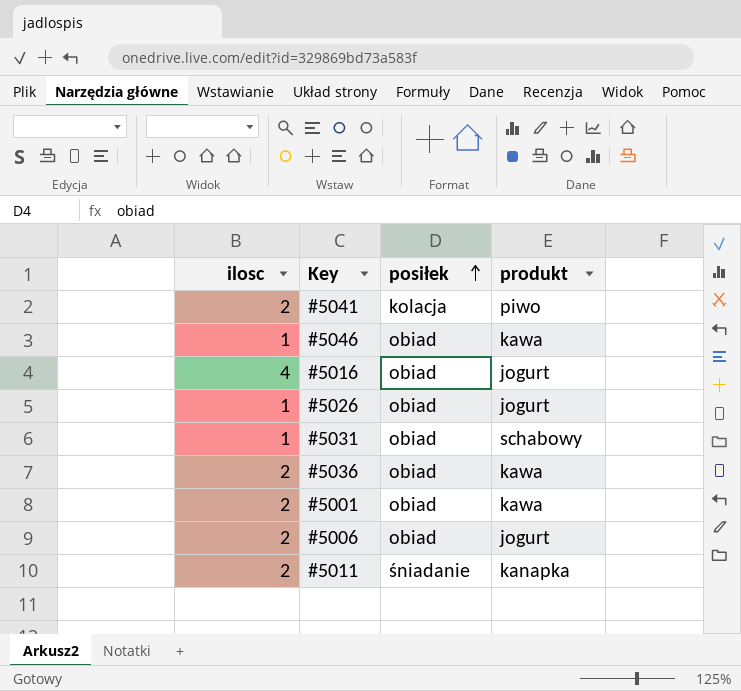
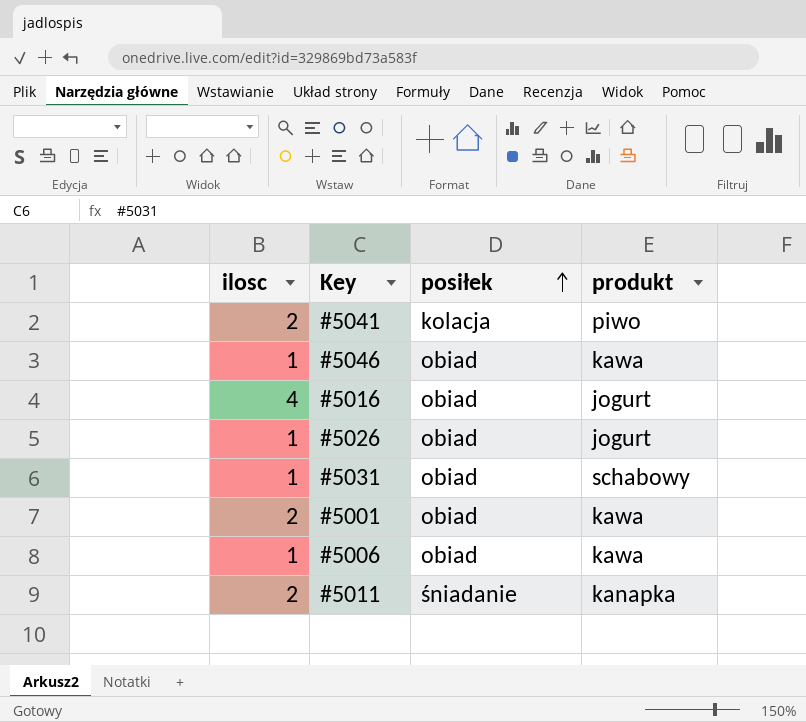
row #5036: 2 | obiad | kawa -> none
#5006 | ilosc: 2 -> 1
#5006 | produkt: jogurt -> kawa

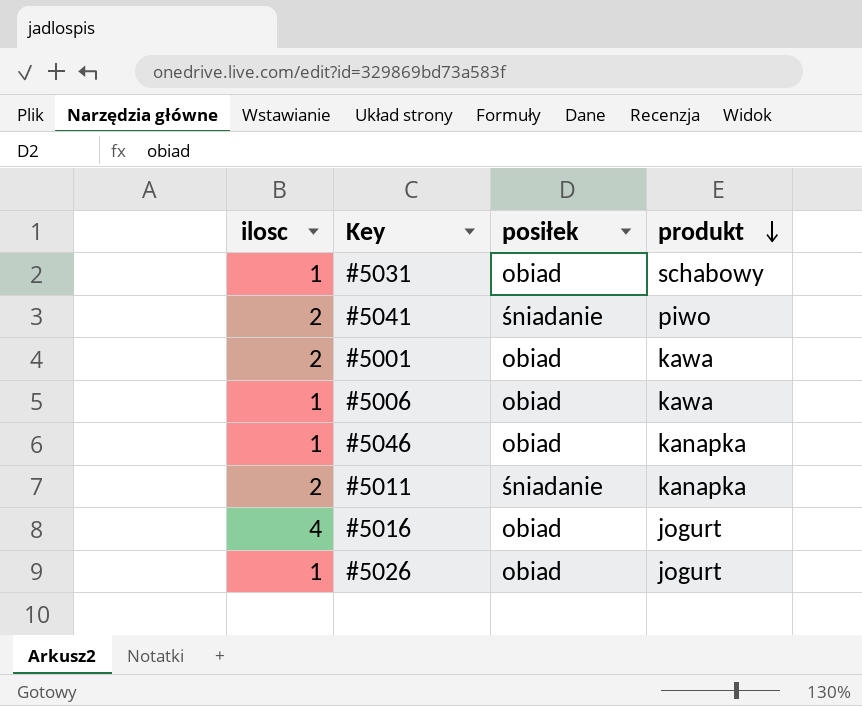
row order: posiłek ascending -> produkt descending
#5041 | posiłek: kolacja -> śniadanie
#5046 | produkt: kawa -> kanapka

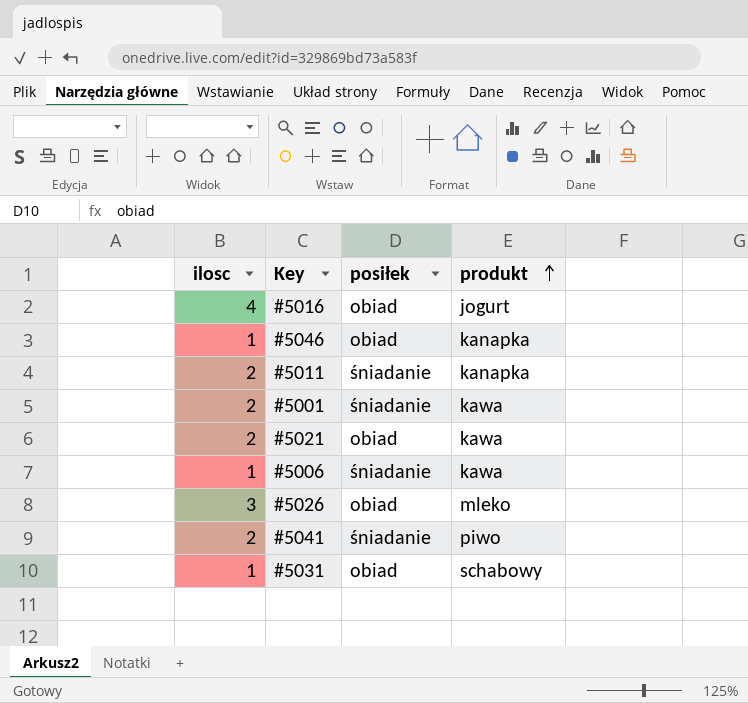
row order: produkt descending -> produkt ascending
#5001 | posiłek: obiad -> śniadanie
row #5021: none -> 2 | obiad | kawa
#5006 | posiłek: obiad -> śniadanie
#5026 | ilosc: 1 -> 3
#5026 | produkt: jogurt -> mleko

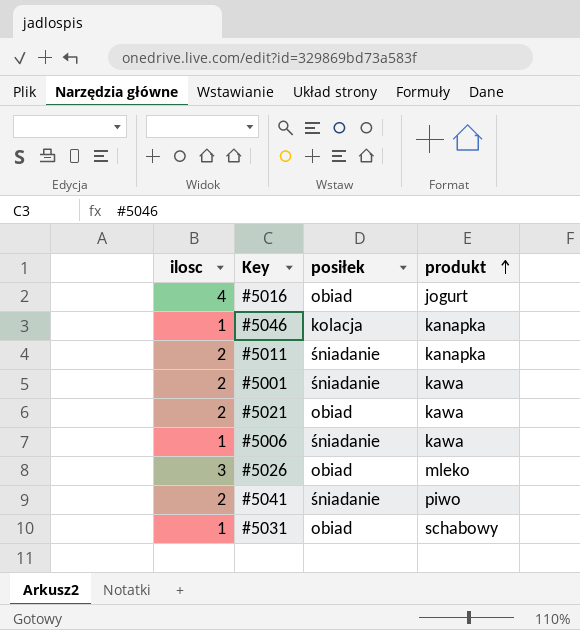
#5046 | posiłek: obiad -> kolacja

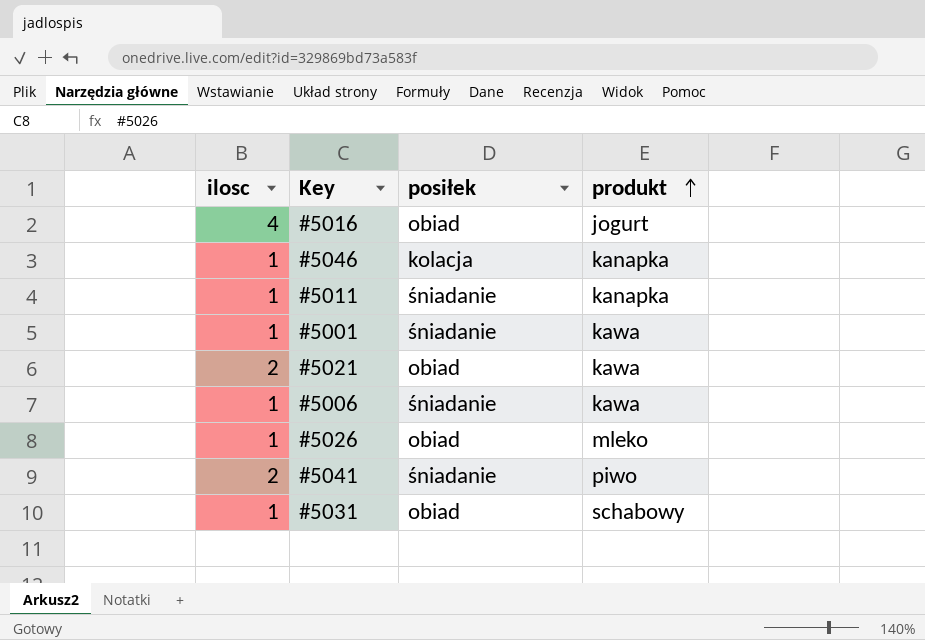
#5011 | ilosc: 2 -> 1
#5001 | ilosc: 2 -> 1
#5026 | ilosc: 3 -> 1

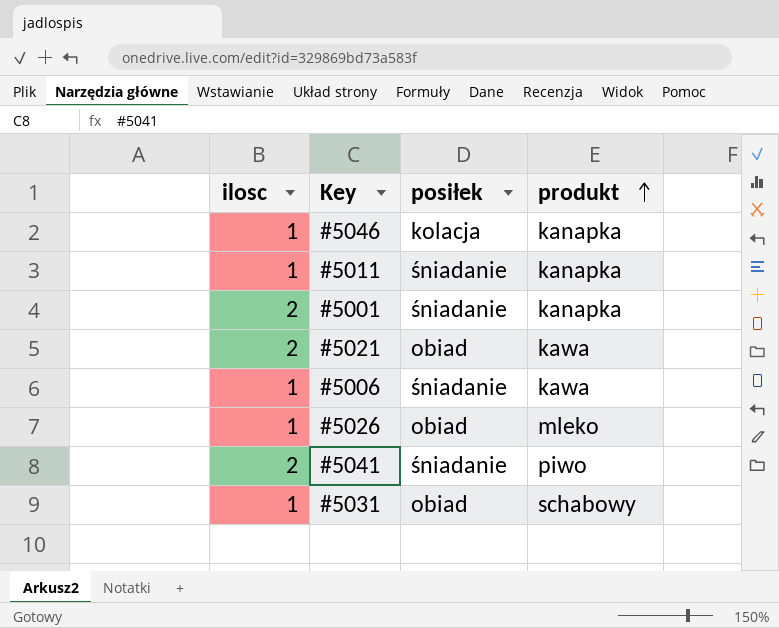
row #5016: 4 | obiad | jogurt -> none
#5001 | ilosc: 1 -> 2
#5001 | produkt: kawa -> kanapka

